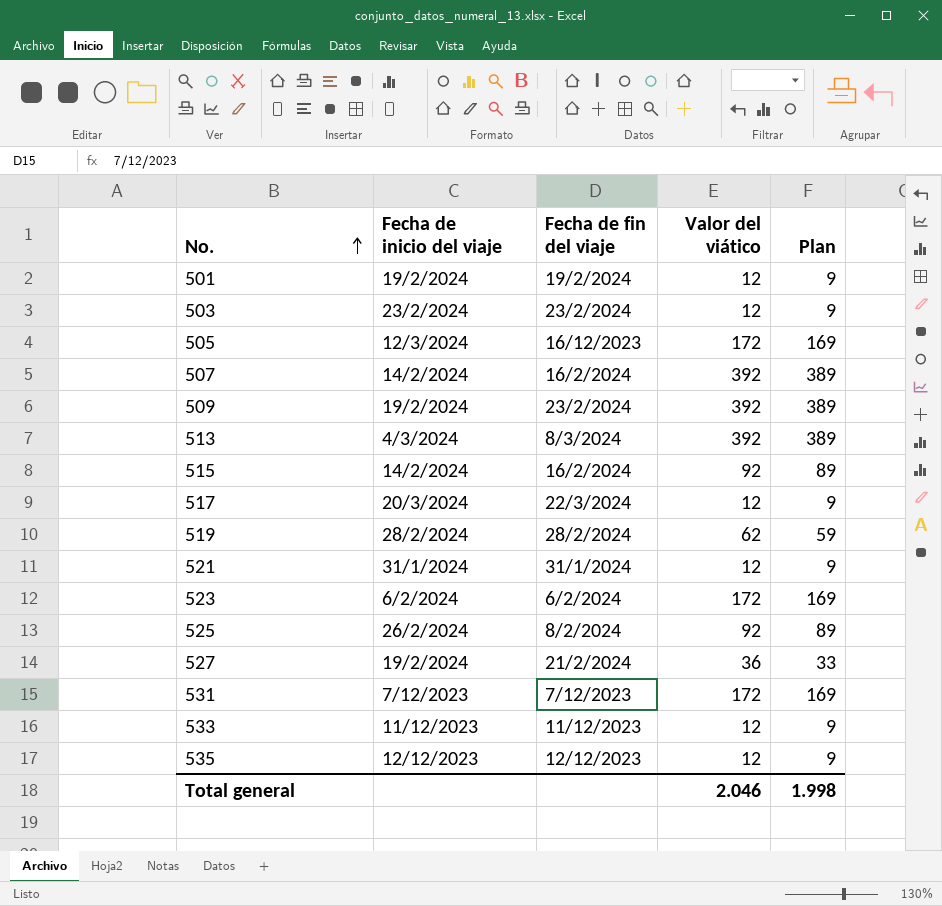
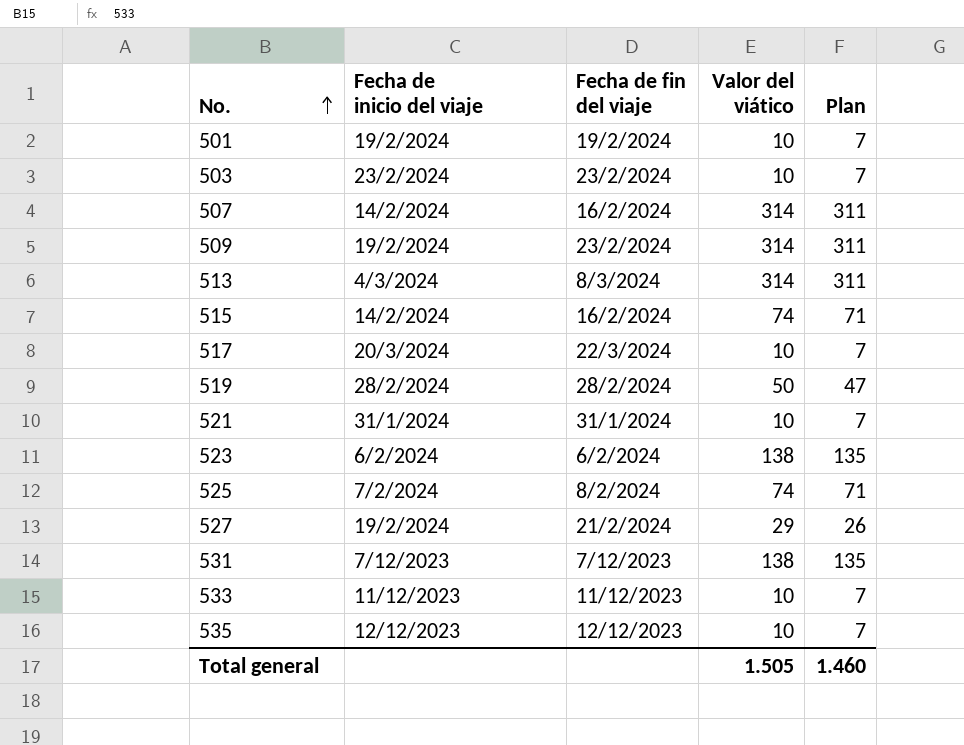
row 505: 12/3/2024 | 16/12/2023 | 172 | 169 -> none
501 | Valor del viático: 12 -> 10
501 | Plan: 9 -> 7
503 | Valor del viático: 12 -> 10
503 | Plan: 9 -> 7
507 | Valor del viático: 392 -> 314
507 | Plan: 389 -> 311
509 | Valor del viático: 392 -> 314
509 | Plan: 389 -> 311
513 | Valor del viático: 392 -> 314
513 | Plan: 389 -> 311
515 | Valor del viático: 92 -> 74
515 | Plan: 89 -> 71
517 | Valor del viático: 12 -> 10
517 | Plan: 9 -> 7
519 | Valor del viático: 62 -> 50
519 | Plan: 59 -> 47
521 | Valor del viático: 12 -> 10
521 | Plan: 9 -> 7
523 | Valor del viático: 172 -> 138
523 | Plan: 169 -> 135
525 | Fecha de inicio del viaje: 26/2/2024 -> 7/2/2024
525 | Valor del viático: 92 -> 74
525 | Plan: 89 -> 71
527 | Valor del viático: 36 -> 29
527 | Plan: 33 -> 26
531 | Valor del viático: 172 -> 138
531 | Plan: 169 -> 135
533 | Valor del viático: 12 -> 10
533 | Plan: 9 -> 7
535 | Valor del viático: 12 -> 10
535 | Plan: 9 -> 7
Total general | Valor del viático: 2.046 -> 1.505
Total general | Plan: 1.998 -> 1.460

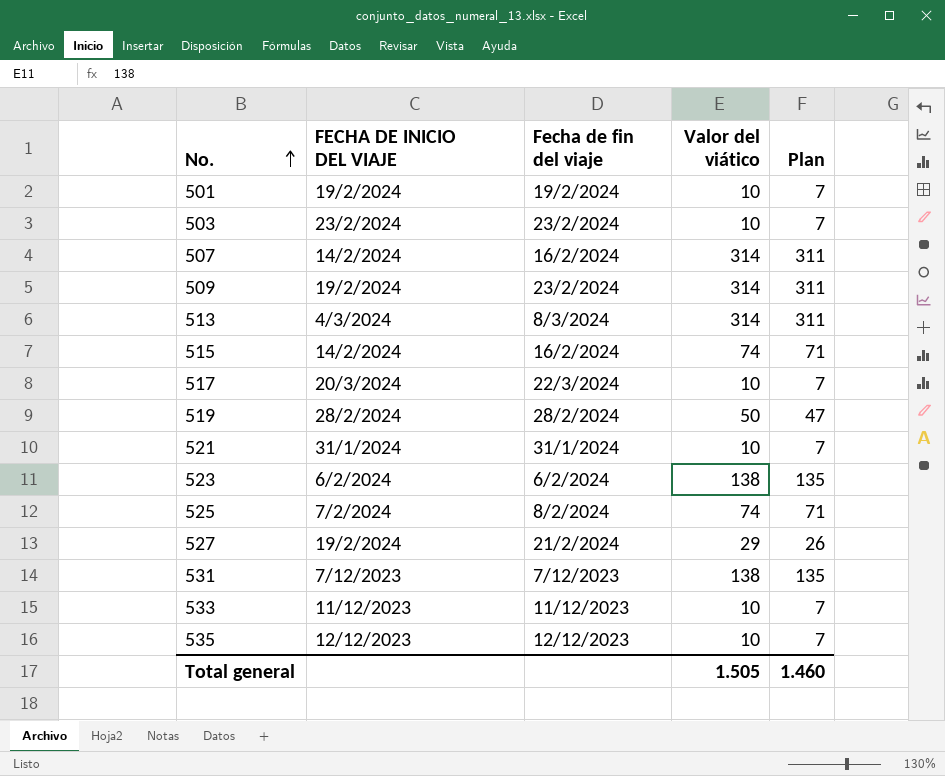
column name: Fecha de inicio del viaje -> FECHA DE INICIO DEL VIAJE

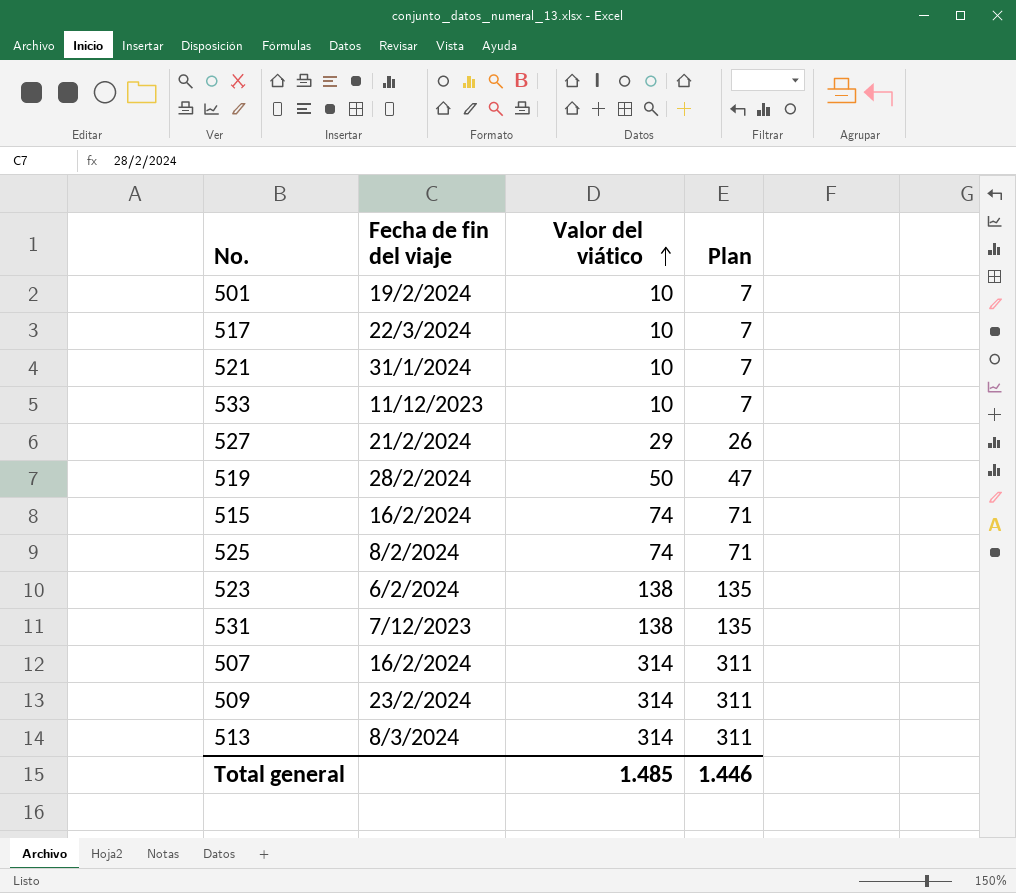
row order: No. ascending -> Valor del viático ascending
column FECHA DE INICIO DEL VIAJE | position: 2 -> none
row 503: 23/2/2024 | 23/2/2024 | 10 | 7 -> none
row 535: 12/12/2023 | 12/12/2023 | 10 | 7 -> none
Total general | Valor del viático: 1.505 -> 1.485
Total general | Plan: 1.460 -> 1.446

